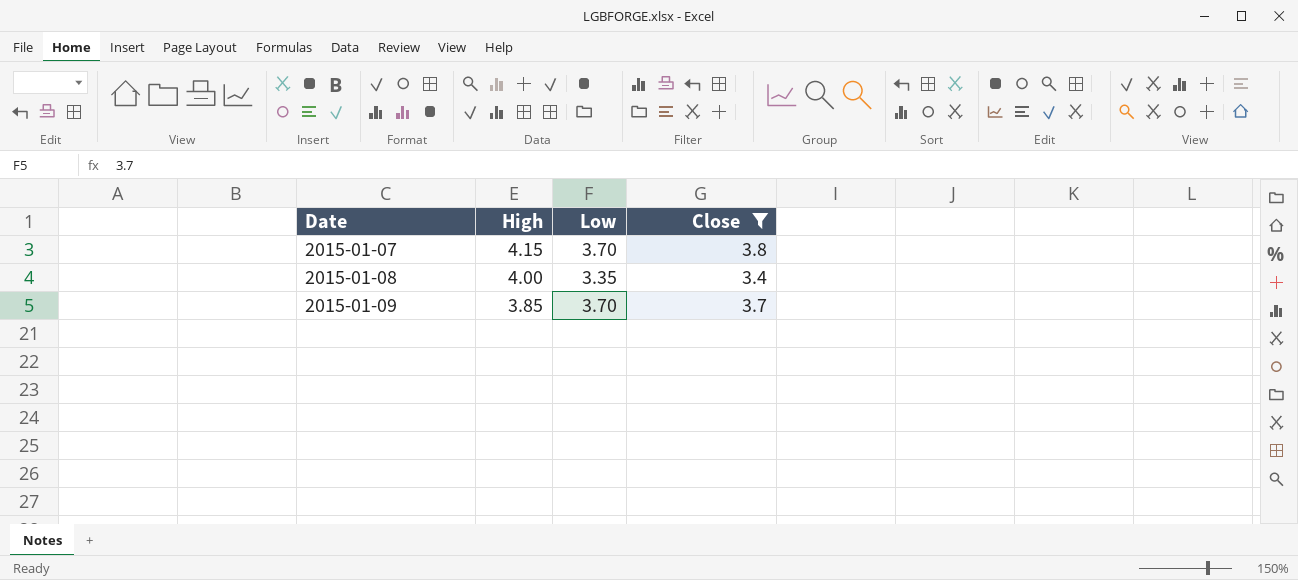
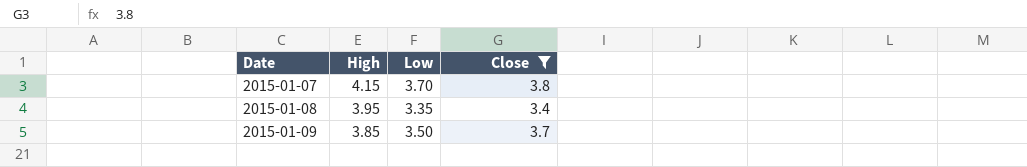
2015-01-08 | High: 4.00 -> 3.95
2015-01-09 | Low: 3.70 -> 3.50

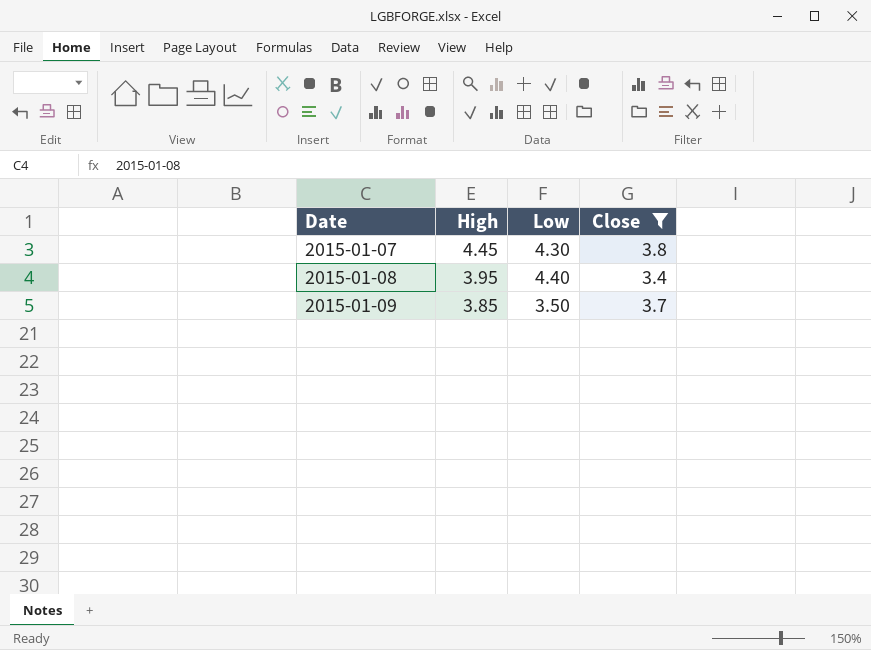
2015-01-07 | High: 4.15 -> 4.45
2015-01-07 | Low: 3.70 -> 4.30
2015-01-08 | Low: 3.35 -> 4.40

